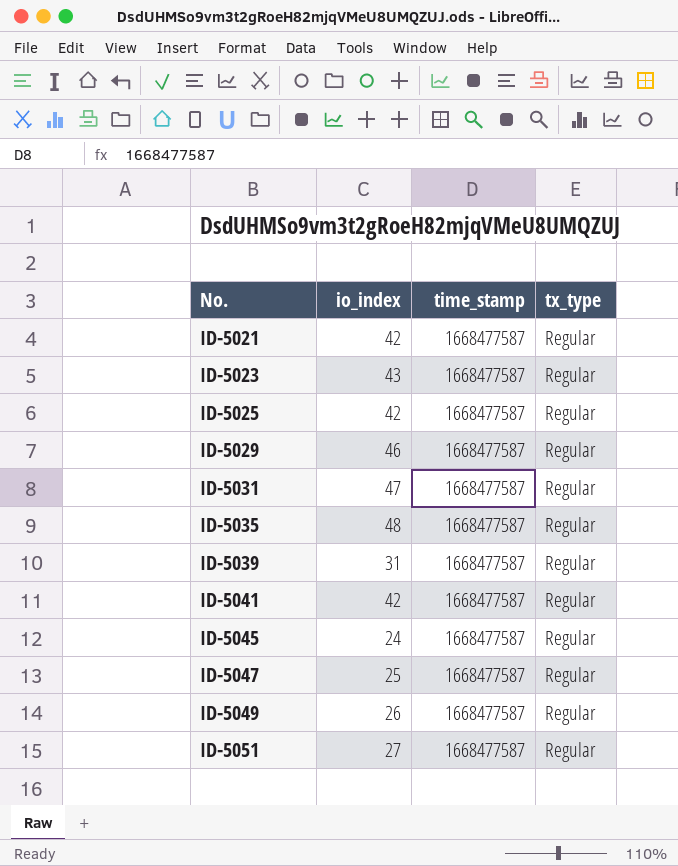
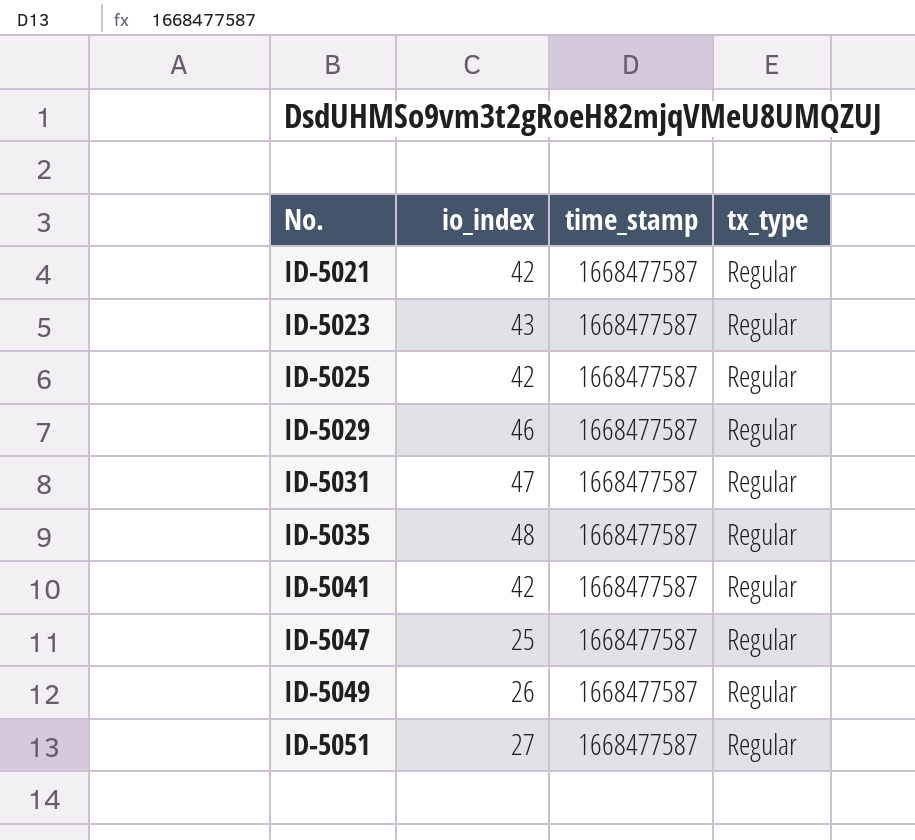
row ID-5039: 31 | 1668477587 | Regular -> none
row ID-5045: 24 | 1668477587 | Regular -> none

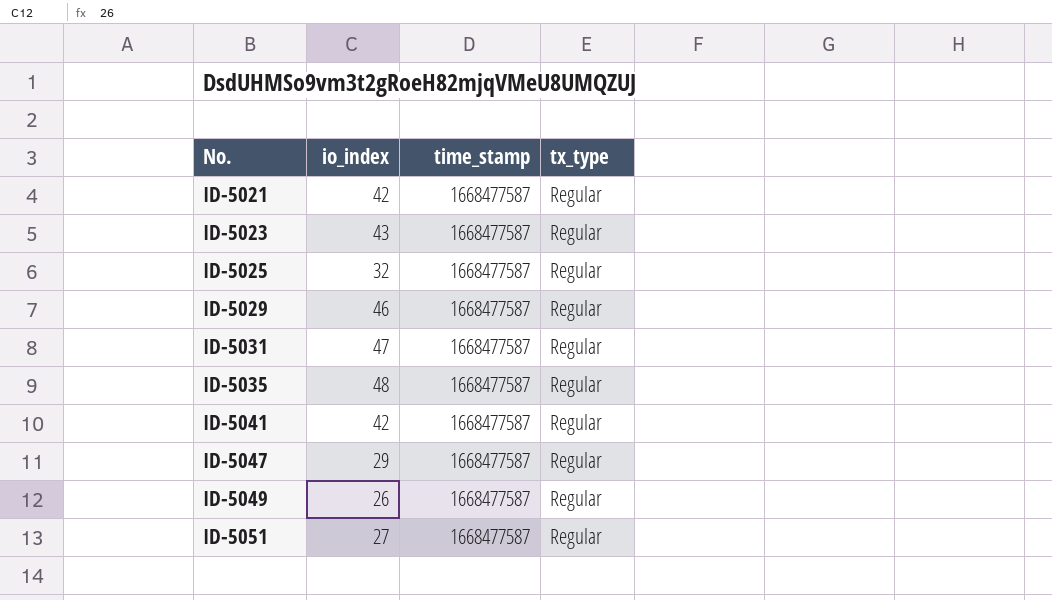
ID-5025 | io_index: 42 -> 32
ID-5047 | io_index: 25 -> 29

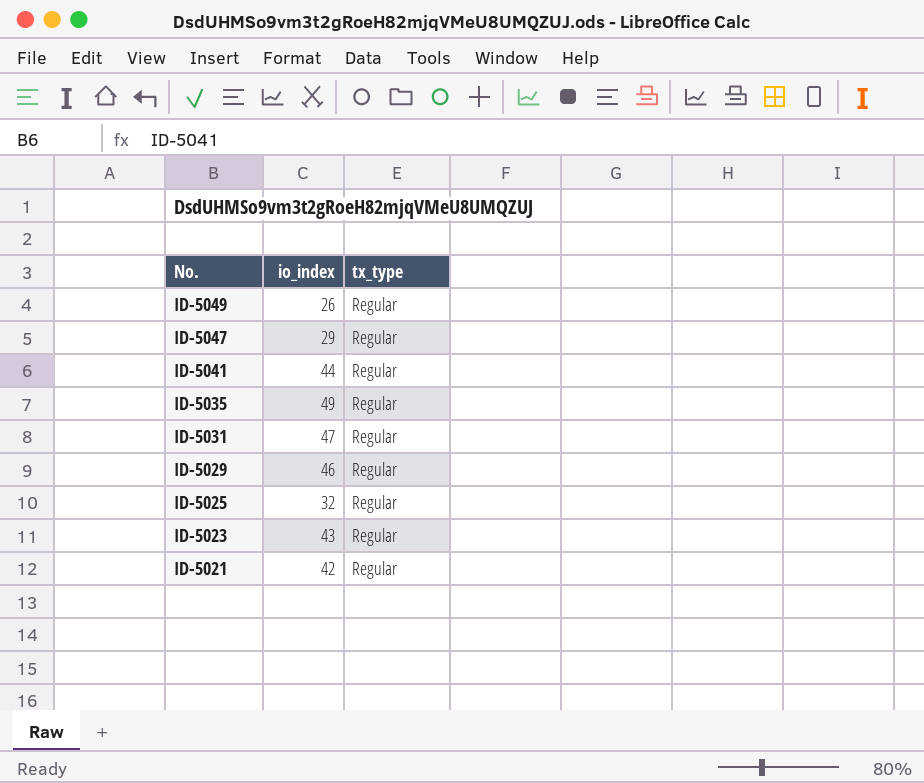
row order: No. ascending -> No. descending
column time_stamp | position: 3 -> none
row ID-5051: 27 | 1668477587 | Regular -> none
ID-5041 | io_index: 42 -> 44
ID-5035 | io_index: 48 -> 49

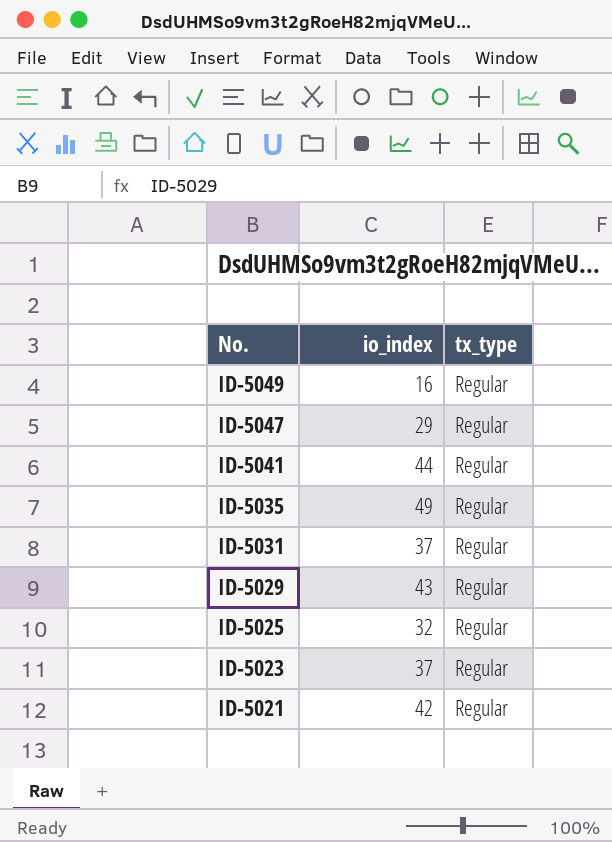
ID-5049 | io_index: 26 -> 16
ID-5031 | io_index: 47 -> 37
ID-5029 | io_index: 46 -> 43
ID-5023 | io_index: 43 -> 37

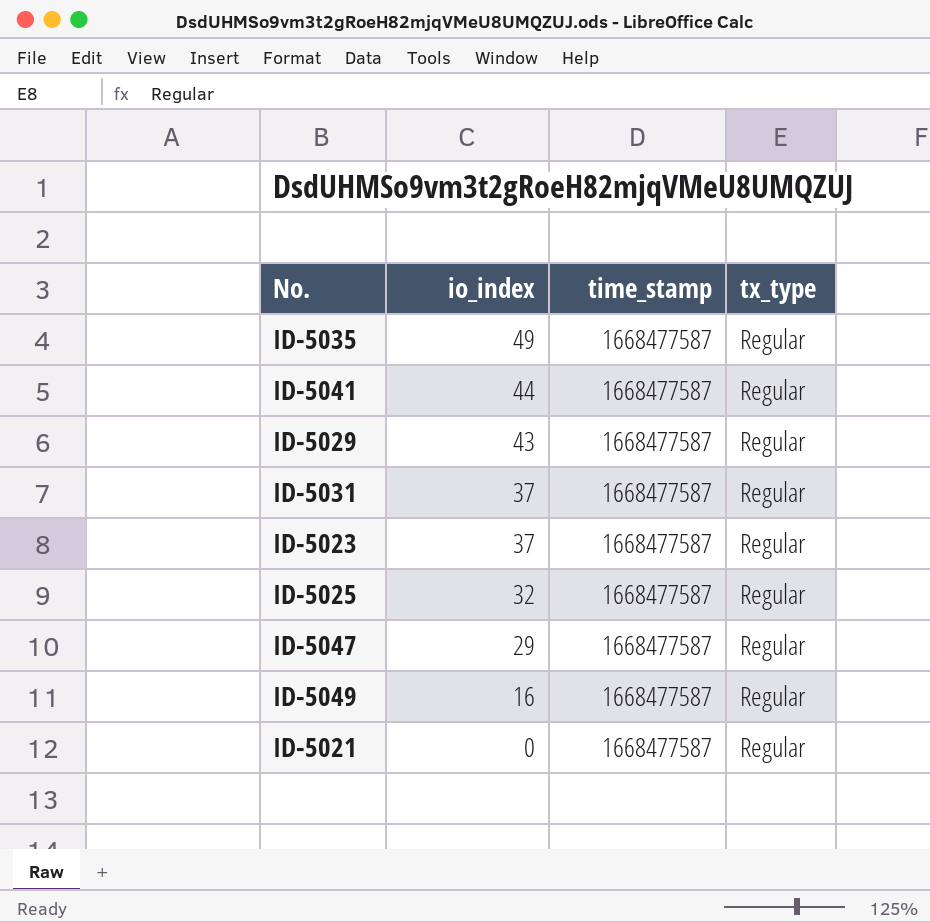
row order: No. descending -> io_index descending
column time_stamp | position: none -> 3
ID-5021 | io_index: 42 -> 0

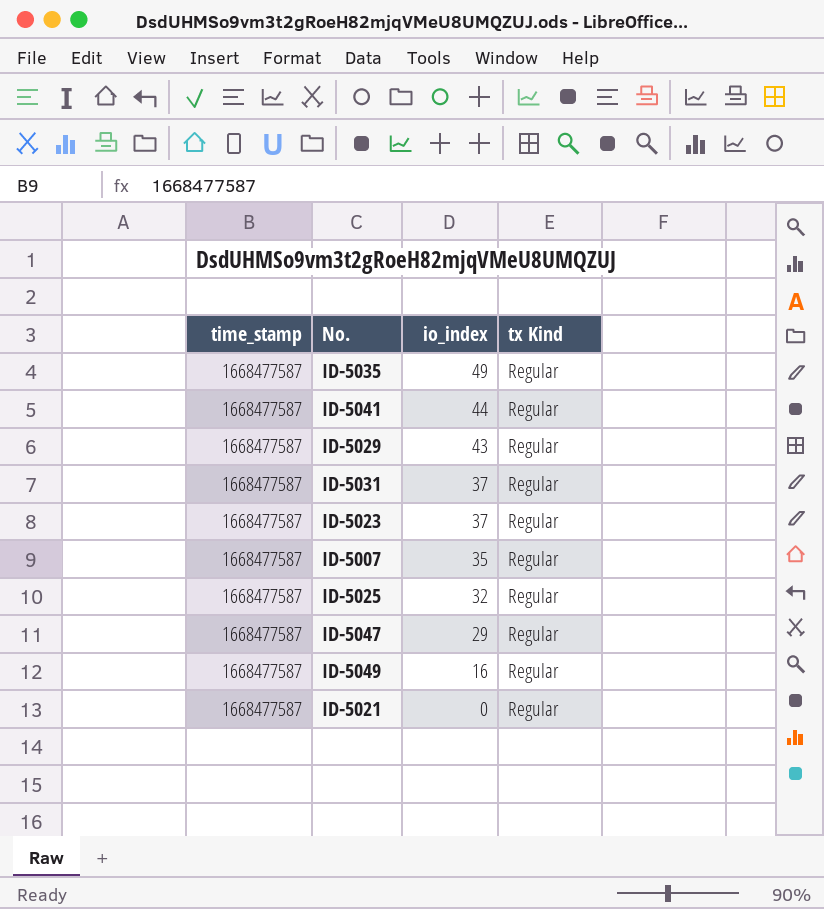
column time_stamp | position: 3 -> 1
column name: tx_type -> tx Kind
row ID-5007: none -> 1668477587 | 35 | Regular

